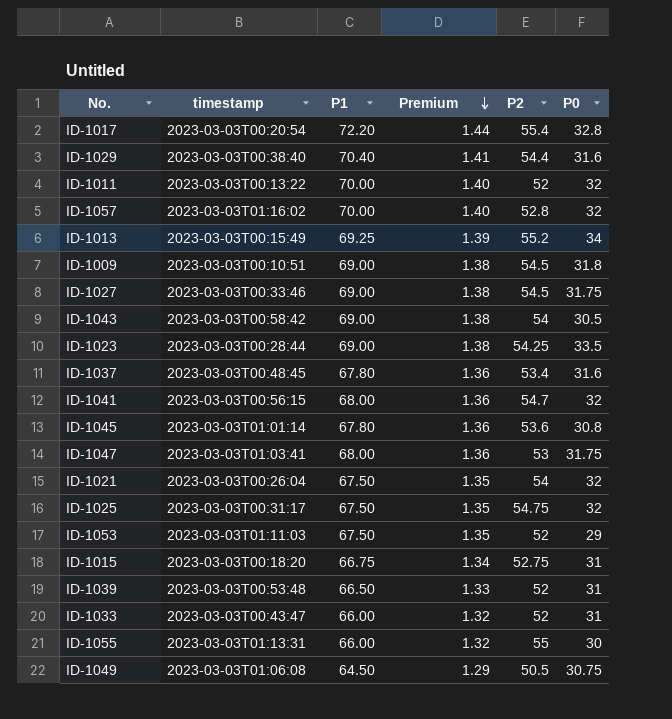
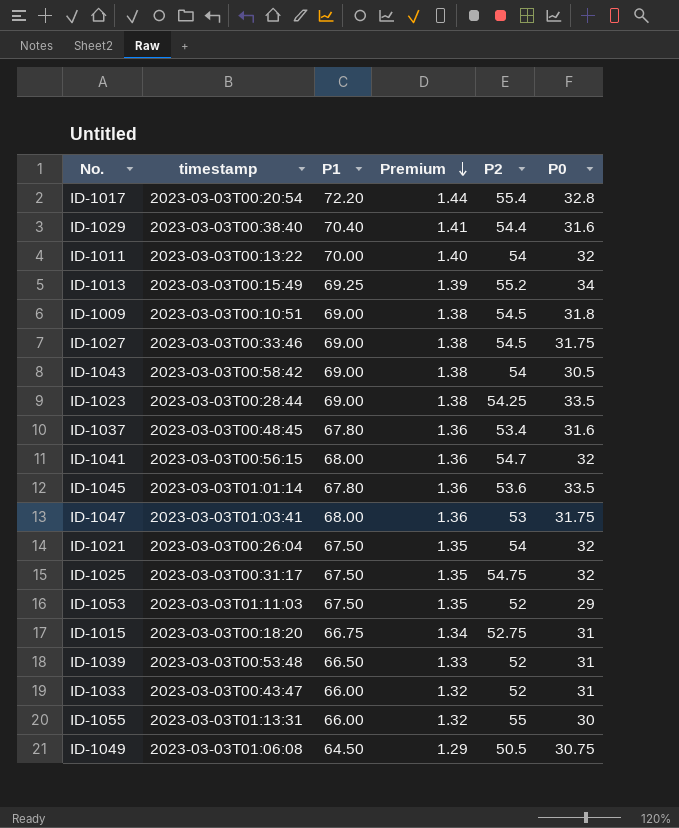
row ID-1057: 2023-03-03T01:16:02 | 70.00 | 1.40 | 52.8 | 32 -> none
ID-1011 | P2: 52 -> 54
ID-1045 | P0: 30.8 -> 33.5

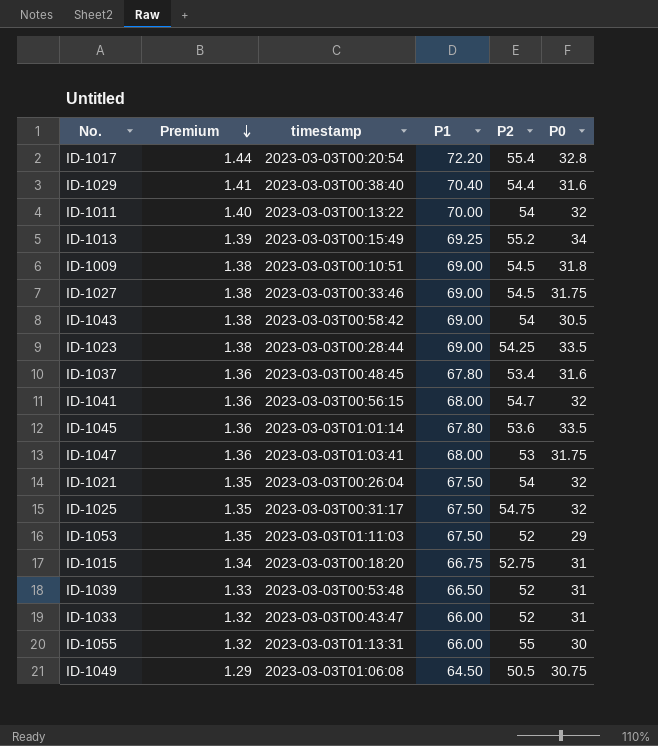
column Premium | position: 4 -> 2

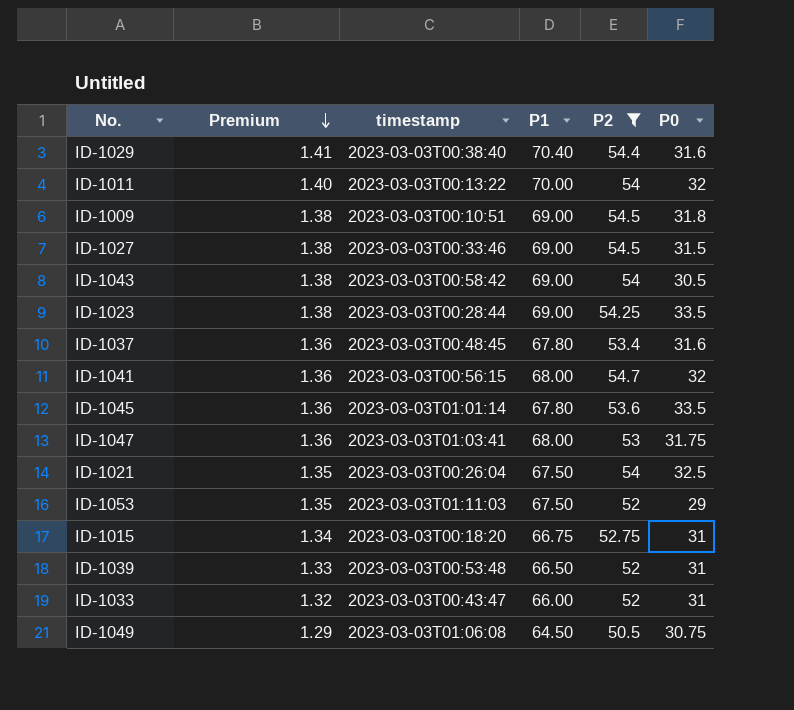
filter: none -> P2 <= 54.7
ID-1027 | P0: 31.75 -> 31.5
ID-1021 | P0: 32 -> 32.5

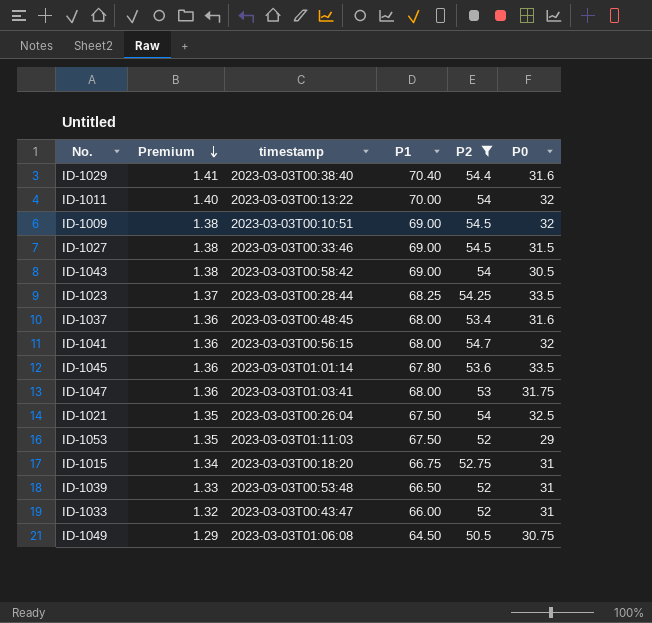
ID-1009 | P0: 31.8 -> 32
ID-1023 | Premium: 1.38 -> 1.37
ID-1023 | P1: 69.00 -> 68.25
ID-1037 | P1: 67.80 -> 68.00

